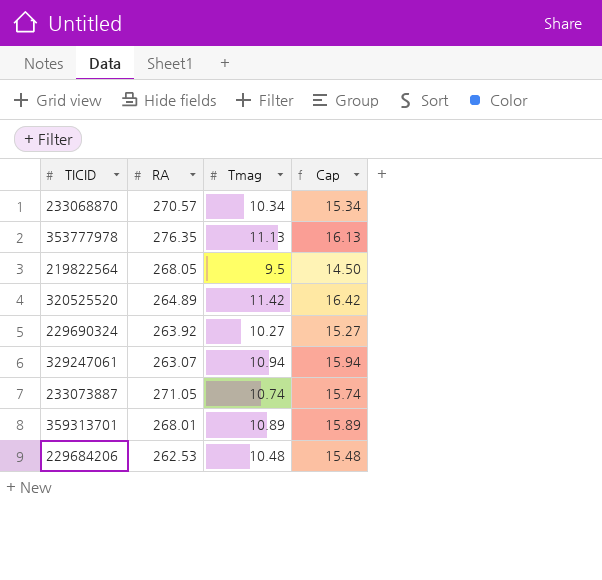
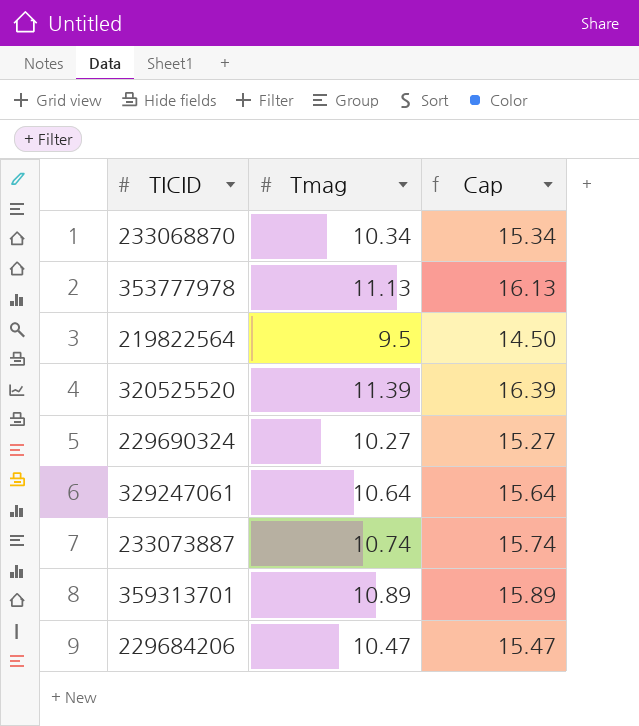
column RA | position: 2 -> none
320525520 | Tmag: 11.42 -> 11.39
320525520 | Cap: 16.42 -> 16.39
329247061 | Tmag: 10.94 -> 10.64
329247061 | Cap: 15.94 -> 15.64
229684206 | Tmag: 10.48 -> 10.47
229684206 | Cap: 15.48 -> 15.47

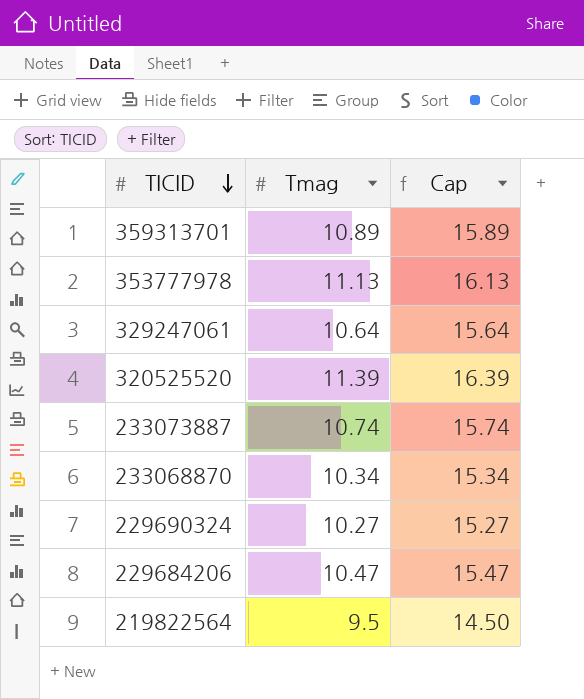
row order: none -> TICID descending

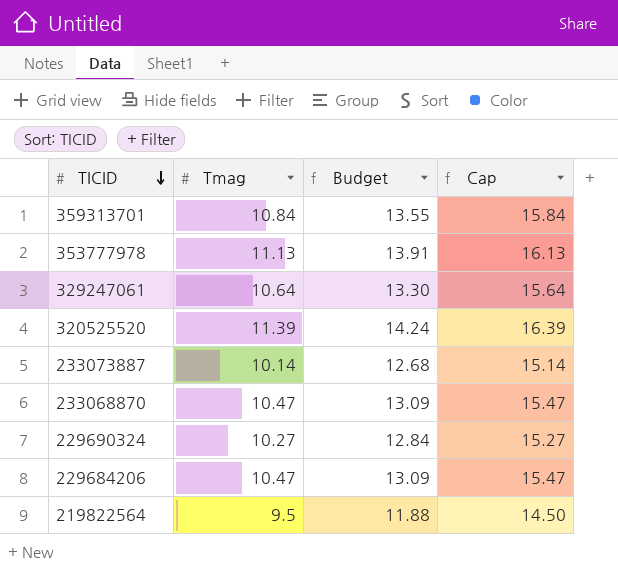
column Budget | formula: none -> [Tmag] * 1.25
359313701 | Tmag: 10.89 -> 10.84
359313701 | Cap: 15.89 -> 15.84
233073887 | Tmag: 10.74 -> 10.14
233073887 | Cap: 15.74 -> 15.14
233068870 | Tmag: 10.34 -> 10.47
233068870 | Cap: 15.34 -> 15.47

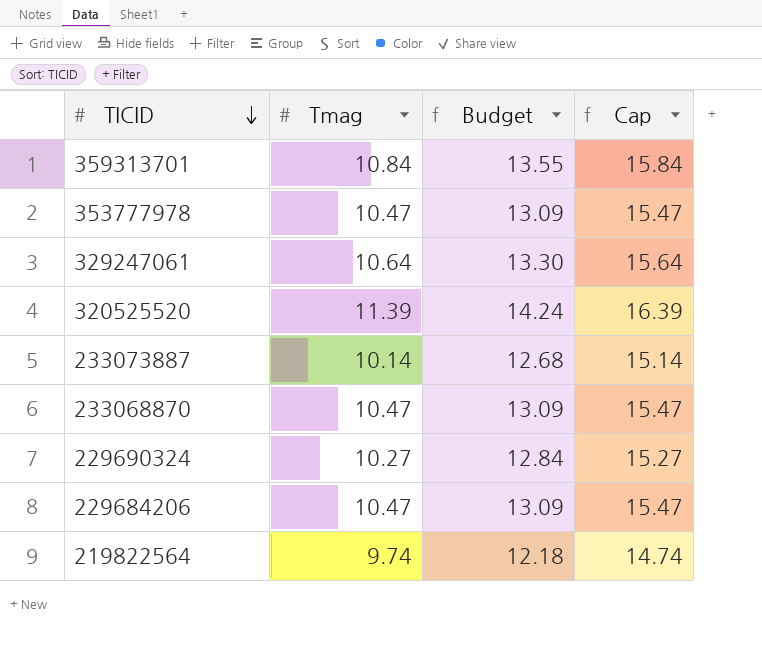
353777978 | Tmag: 11.13 -> 10.47
353777978 | Budget: 13.91 -> 13.09
353777978 | Cap: 16.13 -> 15.47
219822564 | Tmag: 9.5 -> 9.74
219822564 | Budget: 11.88 -> 12.18
219822564 | Cap: 14.50 -> 14.74

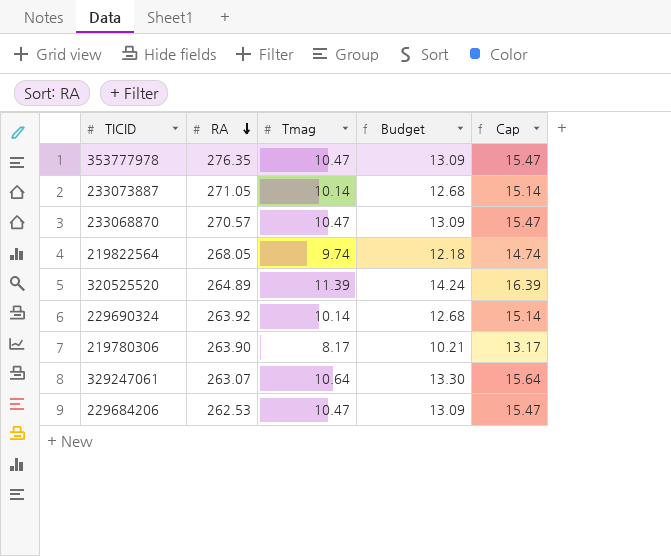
row order: TICID descending -> RA descending
column RA | position: none -> 2
row 359313701: 10.84 | 13.55 | 15.84 -> none
229690324 | Tmag: 10.27 -> 10.14
229690324 | Budget: 12.84 -> 12.68
229690324 | Cap: 15.27 -> 15.14
row 219780306: none -> 263.90 | 8.17 | 10.21 | 13.17

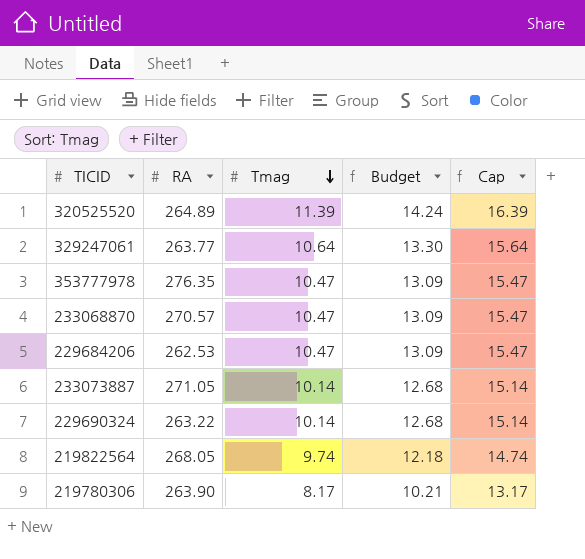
row order: RA descending -> Tmag descending
329247061 | RA: 263.07 -> 263.77
229690324 | RA: 263.92 -> 263.22

